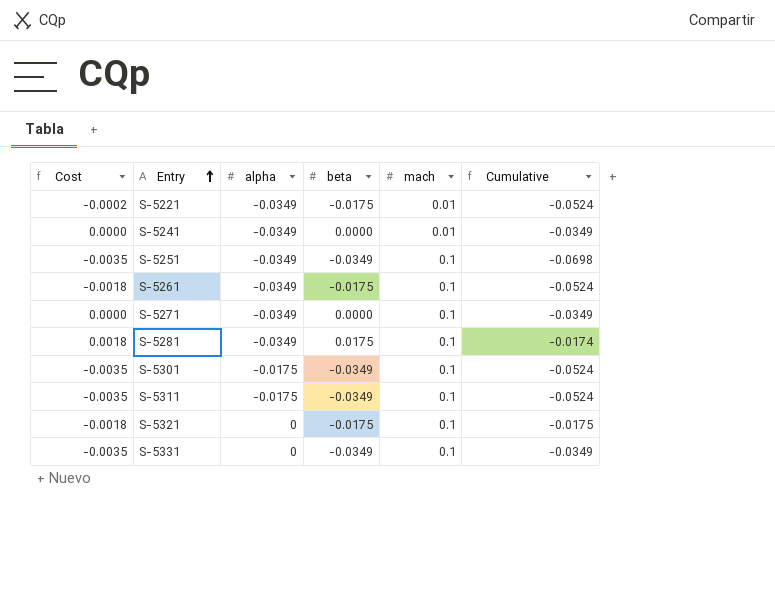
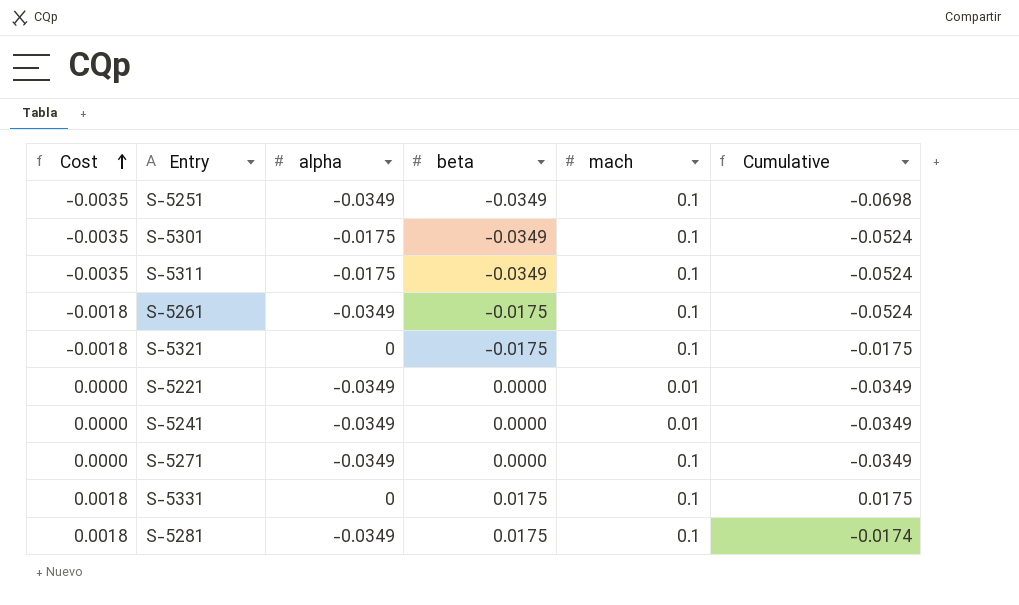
row order: Entry ascending -> Cost ascending
S-5221 | Cost: -0.0002 -> 0.0000
S-5221 | beta: -0.0175 -> 0.0000
S-5221 | Cumulative: -0.0524 -> -0.0349
S-5331 | Cost: -0.0035 -> 0.0018
S-5331 | beta: -0.0349 -> 0.0175
S-5331 | Cumulative: -0.0349 -> 0.0175

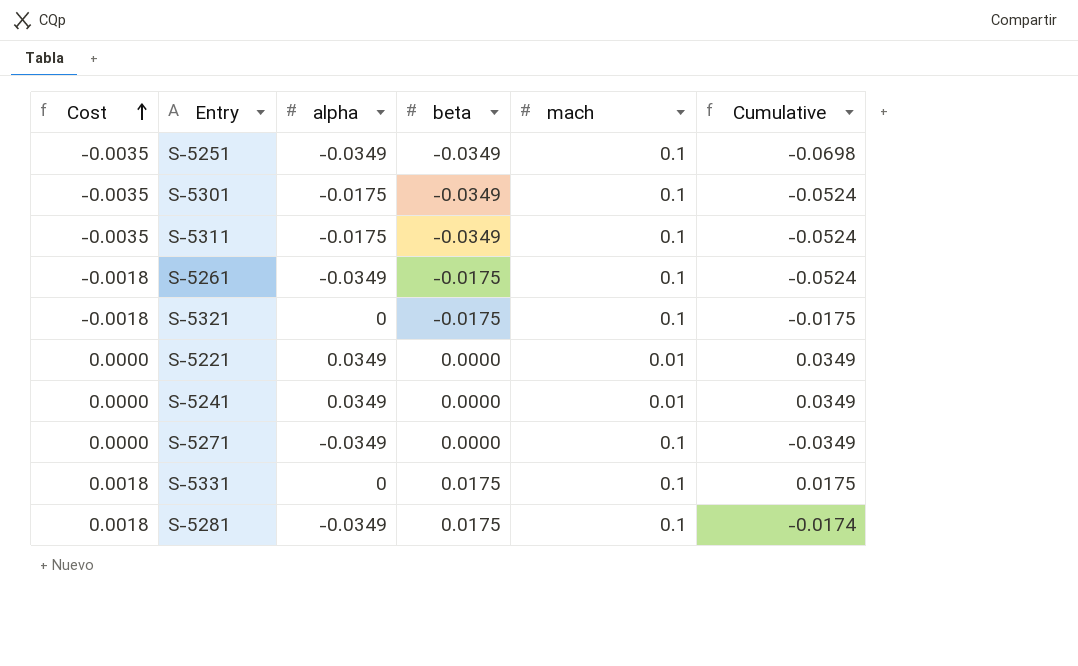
S-5221 | alpha: -0.0349 -> 0.0349
S-5221 | Cumulative: -0.0349 -> 0.0349
S-5241 | alpha: -0.0349 -> 0.0349
S-5241 | Cumulative: -0.0349 -> 0.0349

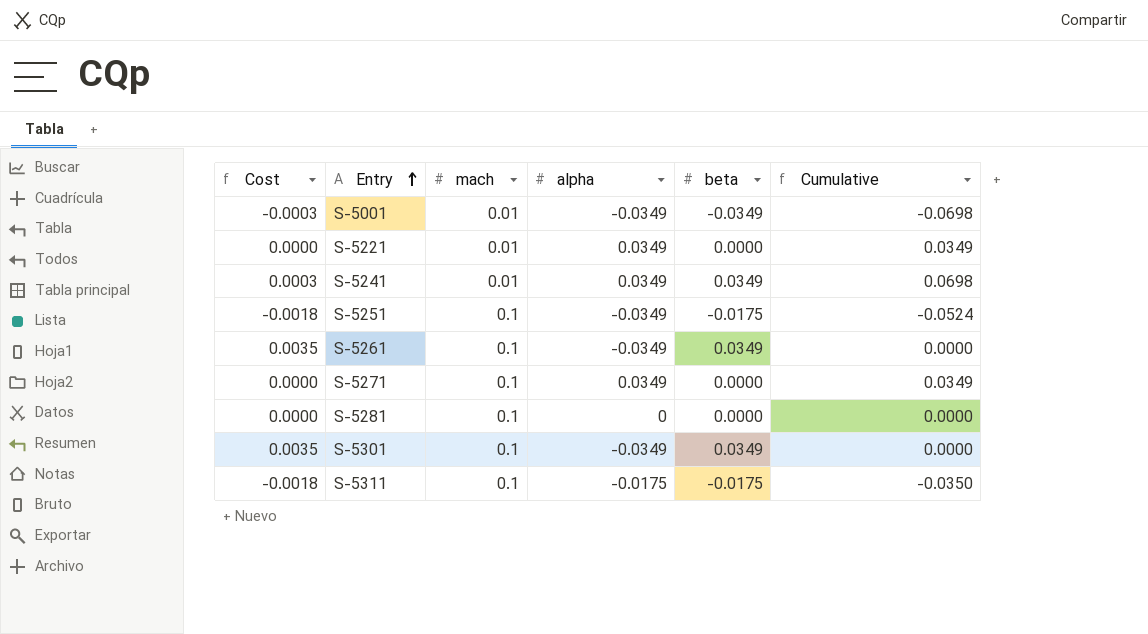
row order: Cost ascending -> Entry ascending
column mach | position: 5 -> 3
row S-5321: -0.0018 | 0 | -0.0175 | 0.1 | -0.0175 -> none
row S-5331: 0.0018 | 0 | 0.0175 | 0.1 | 0.0175 -> none
row S-5001: none -> -0.0003 | 0.01 | -0.0349 | -0.0349 | -0.0698
S-5241 | Cost: 0.0000 -> 0.0003
S-5241 | beta: 0.0000 -> 0.0349
S-5241 | Cumulative: 0.0349 -> 0.0698
S-5251 | Cost: -0.0035 -> -0.0018
S-5251 | beta: -0.0349 -> -0.0175
S-5251 | Cumulative: -0.0698 -> -0.0524
S-5261 | Cost: -0.0018 -> 0.0035
S-5261 | beta: -0.0175 -> 0.0349
S-5261 | Cumulative: -0.0524 -> 0.0000
S-5271 | alpha: -0.0349 -> 0.0349
S-5271 | Cumulative: -0.0349 -> 0.0349
S-5281 | Cost: 0.0018 -> 0.0000
S-5281 | alpha: -0.0349 -> 0
S-5281 | beta: 0.0175 -> 0.0000
S-5281 | Cumulative: -0.0174 -> 0.0000
S-5301 | Cost: -0.0035 -> 0.0035
S-5301 | alpha: -0.0175 -> -0.0349
S-5301 | beta: -0.0349 -> 0.0349
S-5301 | Cumulative: -0.0524 -> 0.0000
S-5311 | Cost: -0.0035 -> -0.0018
S-5311 | beta: -0.0349 -> -0.0175
S-5311 | Cumulative: -0.0524 -> -0.0350

